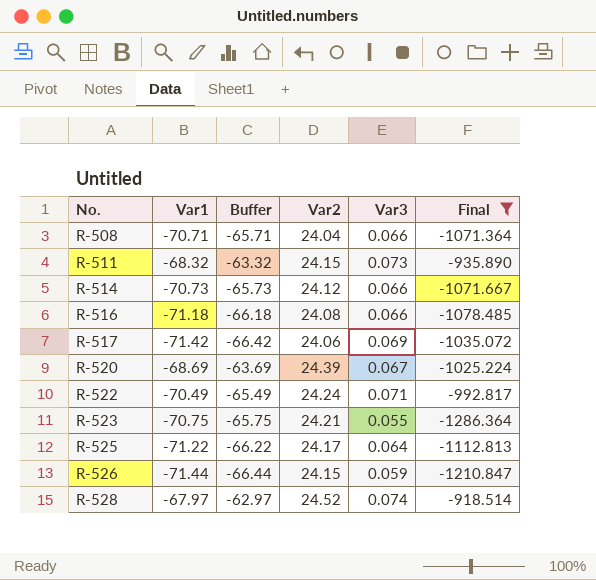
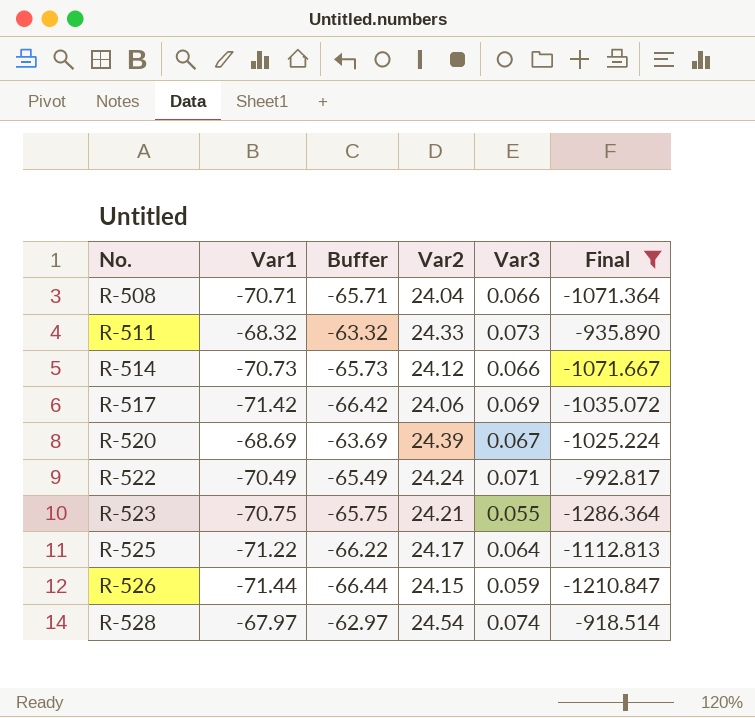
row R-516: -71.18 | -66.18 | 24.08 | 0.066 | -1078.485 -> none
R-511 | Var2: 24.15 -> 24.33
R-528 | Var2: 24.52 -> 24.54

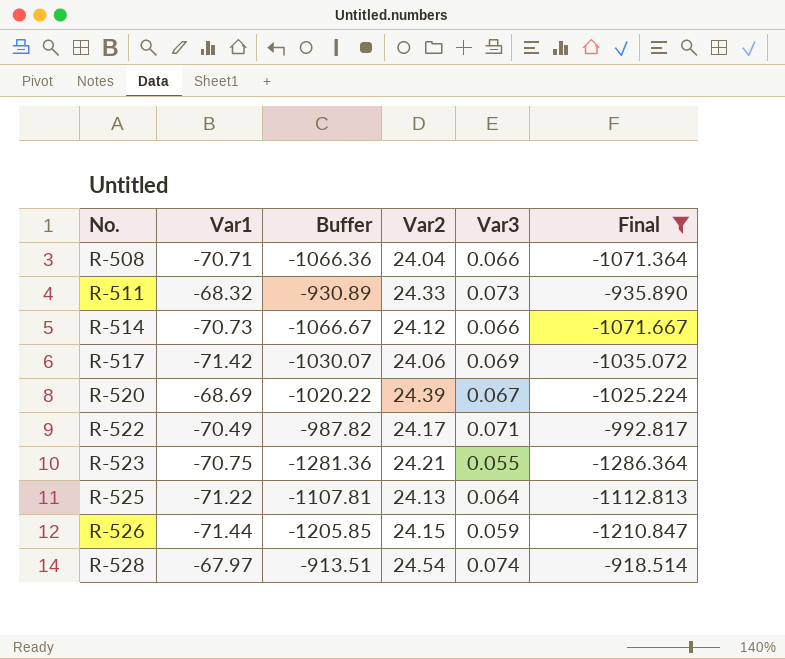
column Buffer | formula: [Var1] + 5 -> [Final] + 5
R-522 | Var2: 24.24 -> 24.17
R-525 | Var2: 24.17 -> 24.13

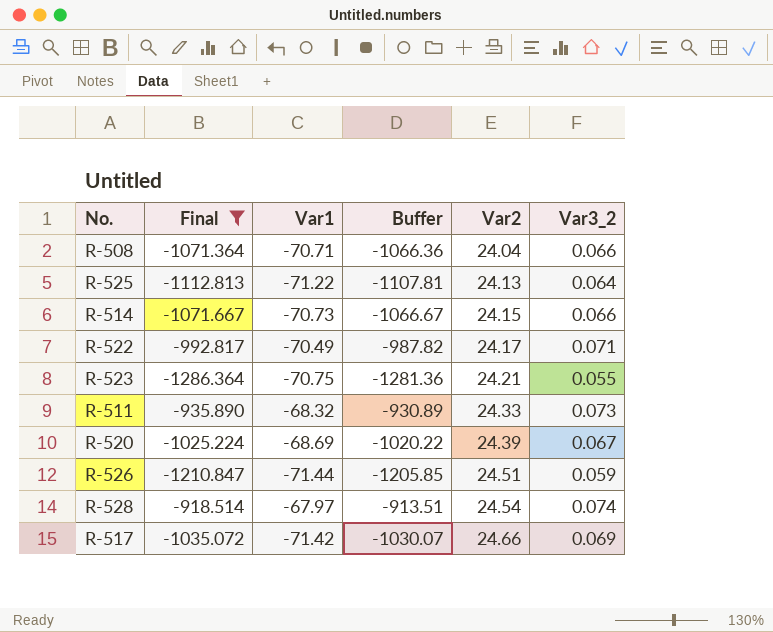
row order: No. ascending -> Var2 ascending
column Final | position: 6 -> 2
column name: Var3 -> Var3_2
R-514 | Var2: 24.12 -> 24.15
R-526 | Var2: 24.15 -> 24.51
R-517 | Var2: 24.06 -> 24.66

